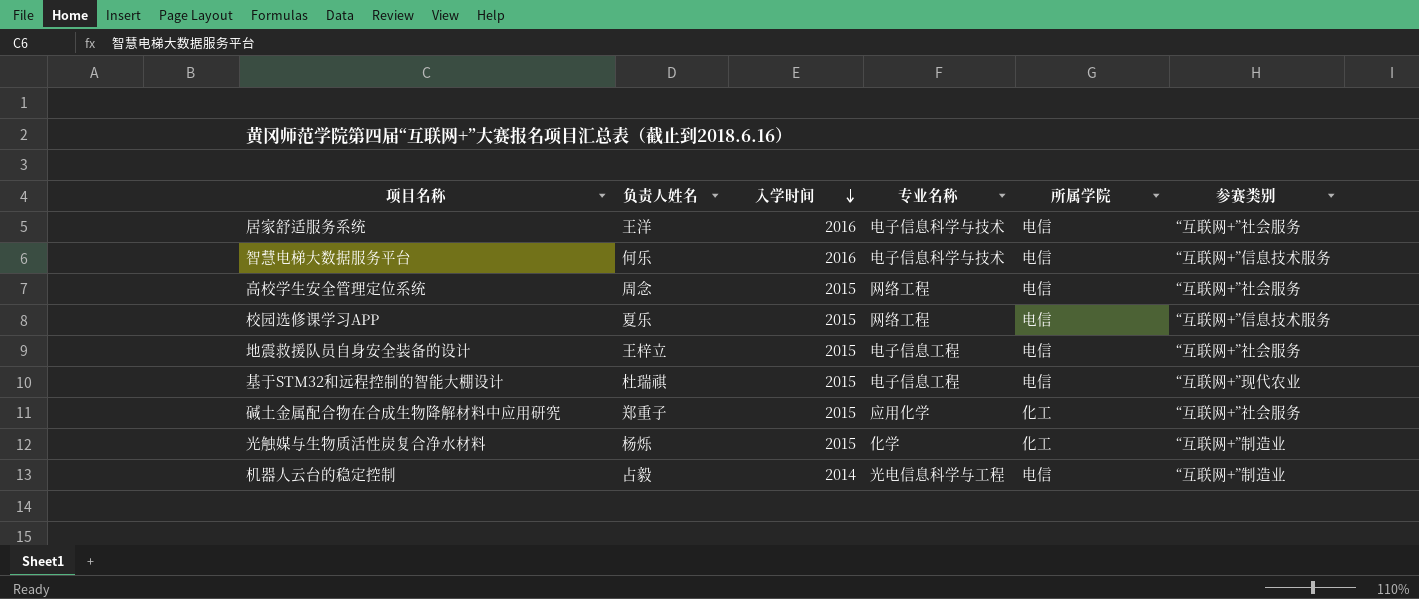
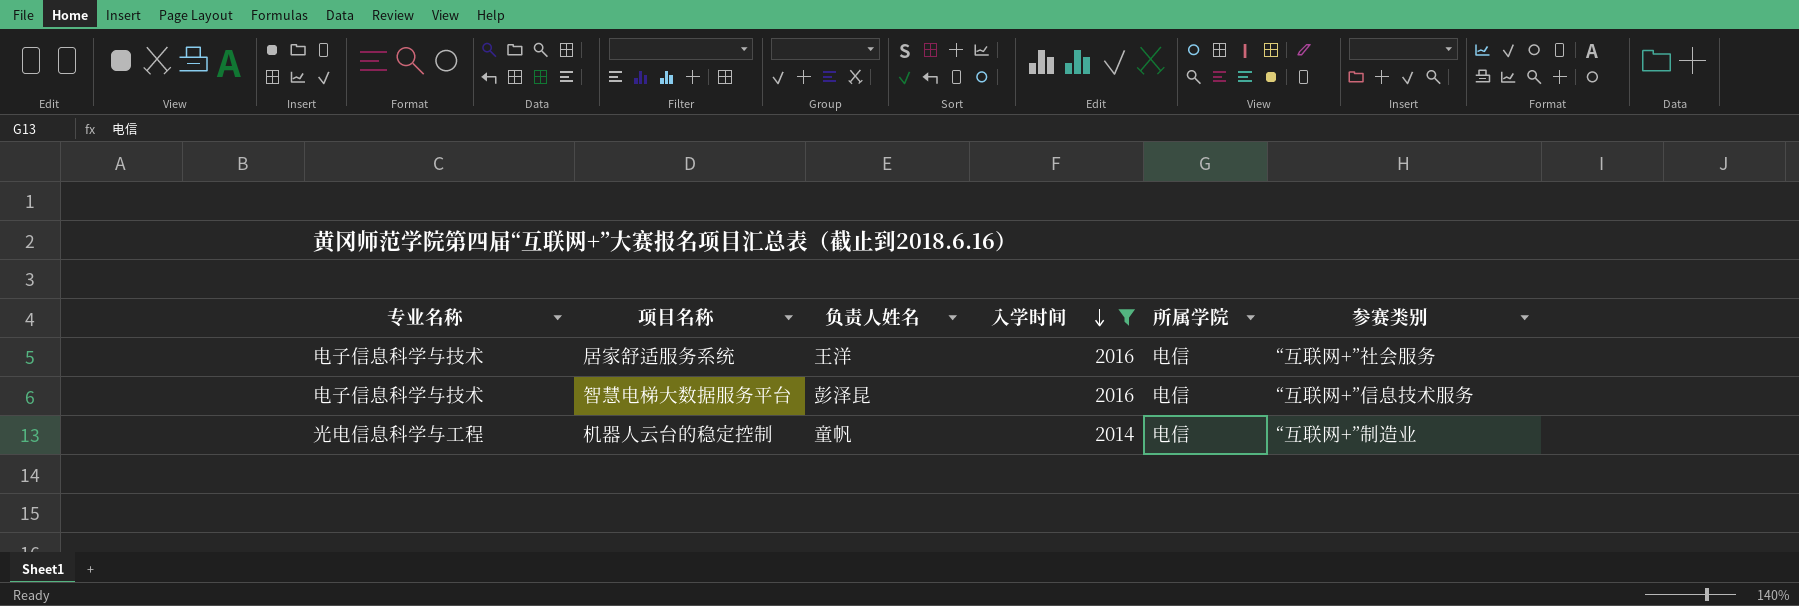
filter: none -> 入学时间 != 2015
column 专业名称 | position: 4 -> 1
智慧电梯大数据服务平台 | 负责人姓名: 何乐 -> 彭泽昆
机器人云台的稳定控制 | 负责人姓名: 占毅 -> 童帆

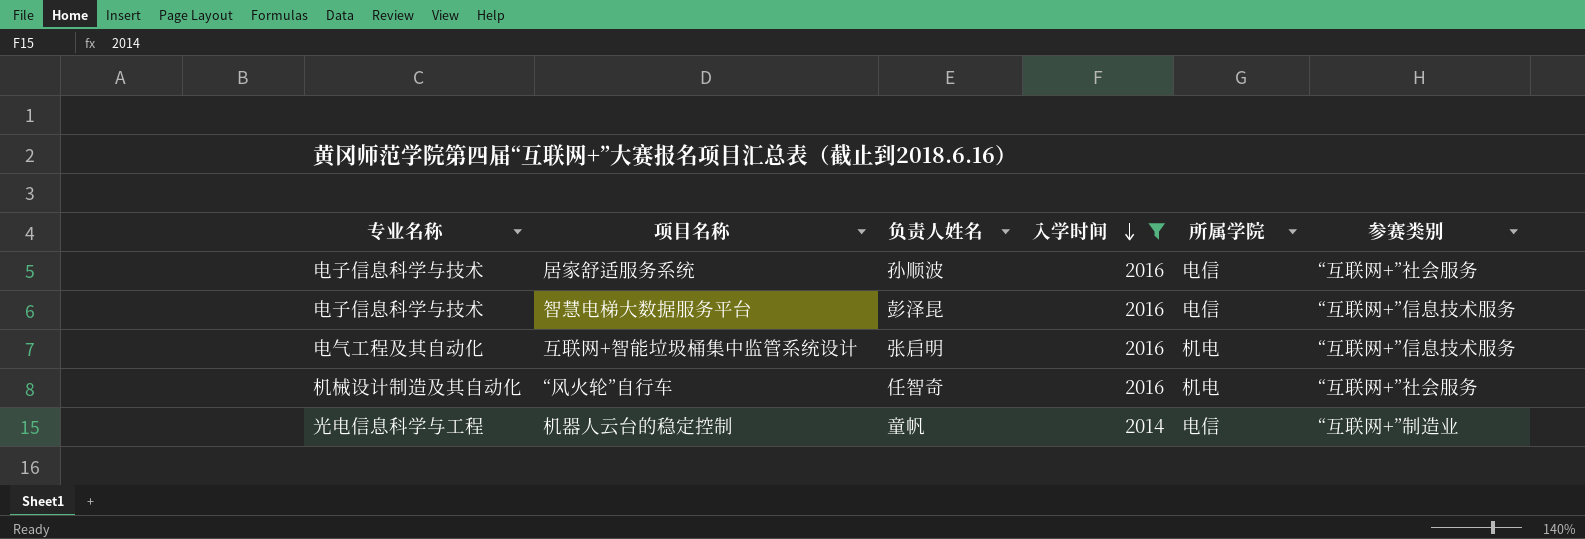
居家舒适服务系统 | 负责人姓名: 王洋 -> 孙顺波
row 互联网+智能垃圾桶集中监管系统设计: none -> 电气工程及其自动化 | 张启明 | 2016 | 机电 | “互联网+”信息技术服务
row “风火轮”自行车: none -> 机械设计制造及其自动化 | 任智奇 | 2016 | 机电 | “互联网+”社会服务

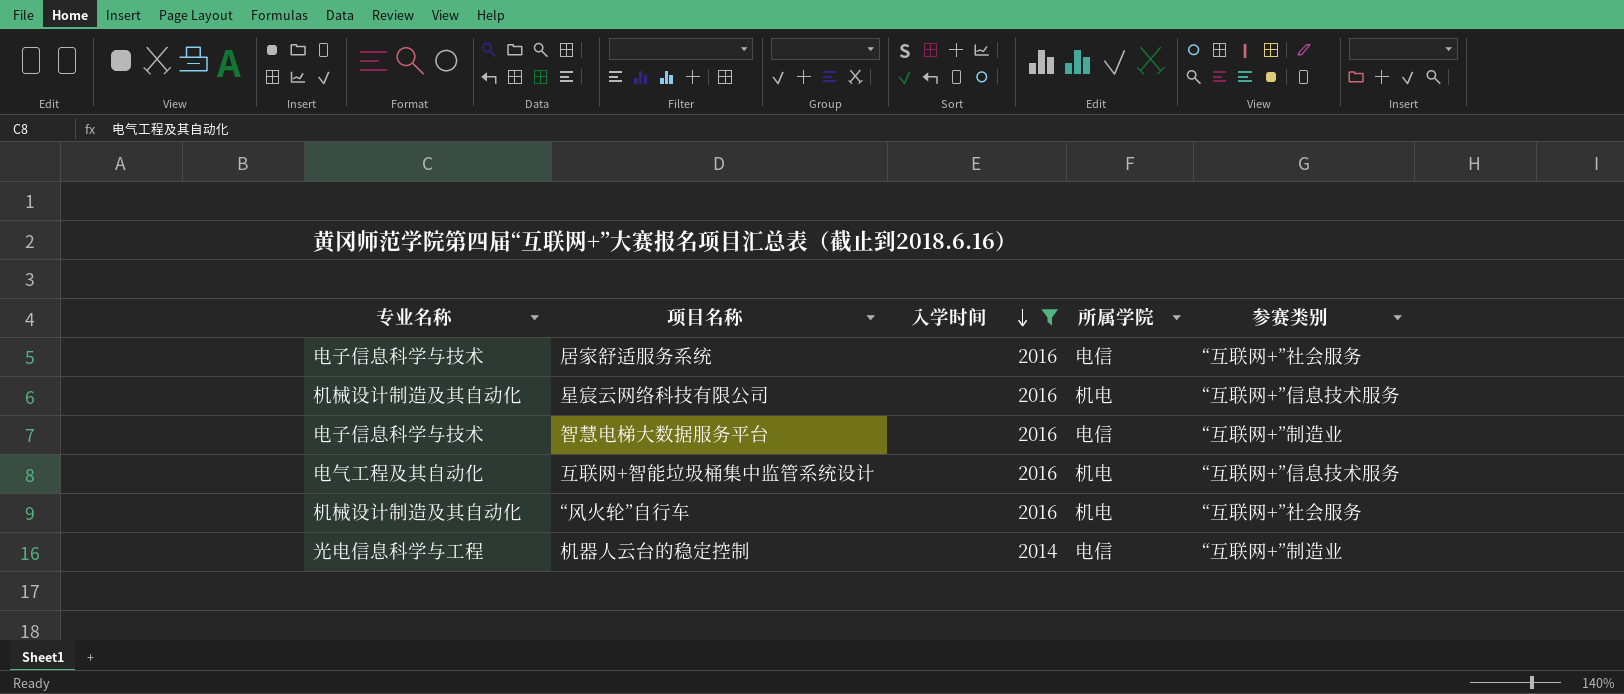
column 负责人姓名 | position: 3 -> none
row 星宸云网络科技有限公司: none -> 机械设计制造及其自动化 | 2016 | 机电 | “互联网+”信息技术服务
智慧电梯大数据服务平台 | 参赛类别: “互联网+”信息技术服务 -> “互联网+”制造业

